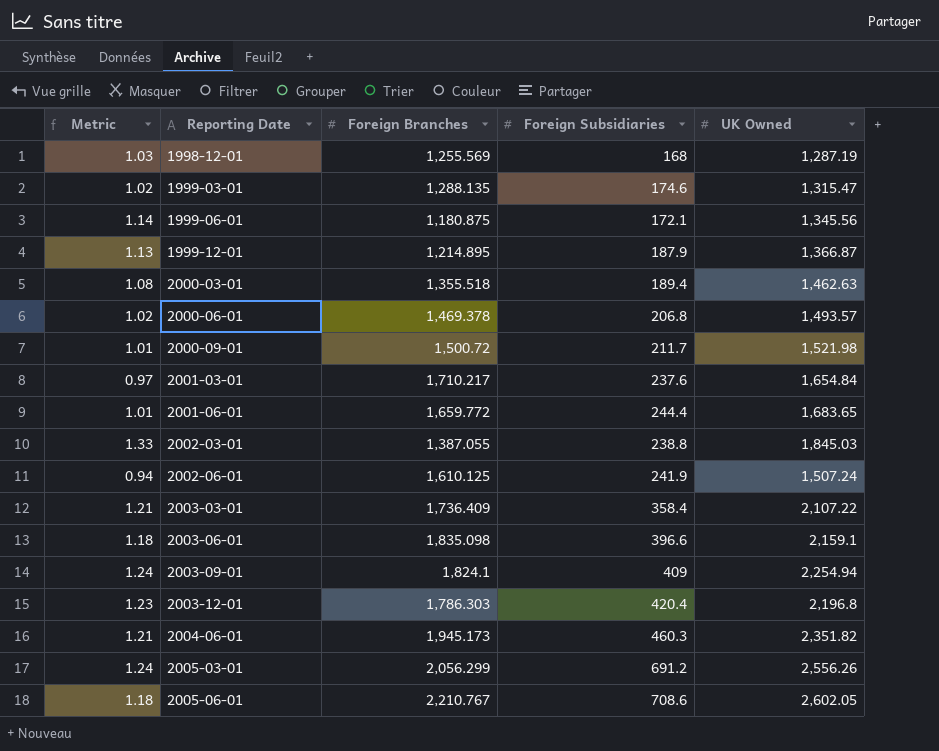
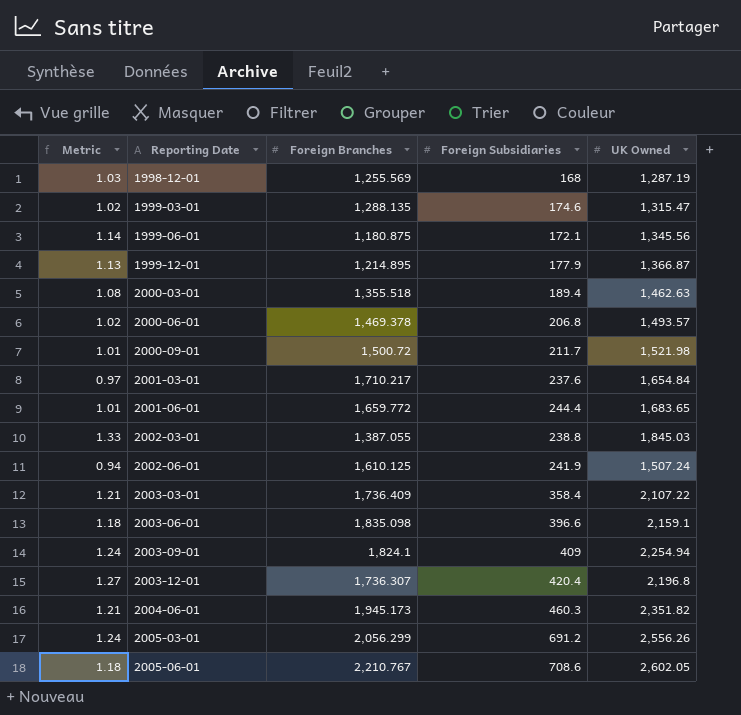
1999-12-01 | Foreign Subsidiaries: 187.9 -> 177.9
2003-12-01 | Metric: 1.23 -> 1.27
2003-12-01 | Foreign Branches: 1,786.303 -> 1,736.307

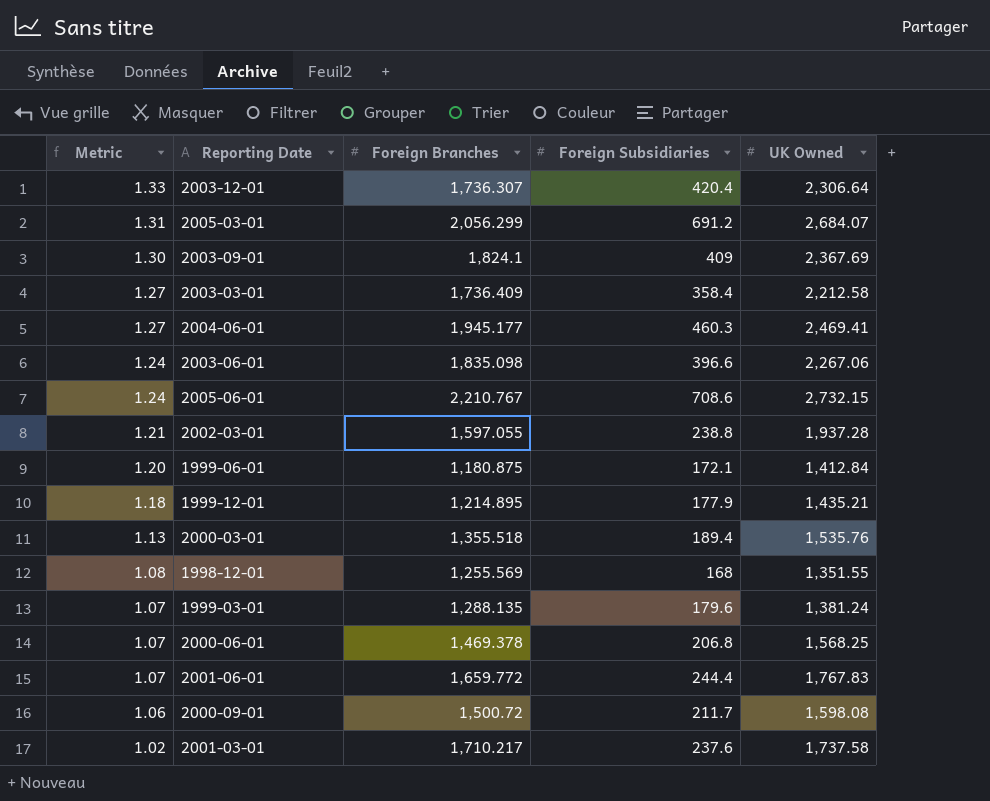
row order: Reporting Date ascending -> Metric descending
row 2002-06-01: 0.94 | 1,610.125 | 241.9 | 1,507.24 -> none
2003-12-01 | Metric: 1.27 -> 1.33
2003-12-01 | UK Owned: 2,196.8 -> 2,306.64
2005-03-01 | Metric: 1.24 -> 1.31
2005-03-01 | UK Owned: 2,556.26 -> 2,684.07
2003-09-01 | Metric: 1.24 -> 1.30
2003-09-01 | UK Owned: 2,254.94 -> 2,367.69
2003-03-01 | Metric: 1.21 -> 1.27
2003-03-01 | UK Owned: 2,107.22 -> 2,212.58
2004-06-01 | Metric: 1.21 -> 1.27
2004-06-01 | Foreign Branches: 1,945.173 -> 1,945.177
2004-06-01 | UK Owned: 2,351.82 -> 2,469.41
2003-06-01 | Metric: 1.18 -> 1.24
2003-06-01 | UK Owned: 2,159.1 -> 2,267.06
2005-06-01 | Metric: 1.18 -> 1.24
2005-06-01 | UK Owned: 2,602.05 -> 2,732.15
2002-03-01 | Metric: 1.33 -> 1.21
2002-03-01 | Foreign Branches: 1,387.055 -> 1,597.055
2002-03-01 | UK Owned: 1,845.03 -> 1,937.28
1999-06-01 | Metric: 1.14 -> 1.20
1999-06-01 | UK Owned: 1,345.56 -> 1,412.84
1999-12-01 | Metric: 1.13 -> 1.18
1999-12-01 | UK Owned: 1,366.87 -> 1,435.21
2000-03-01 | Metric: 1.08 -> 1.13
2000-03-01 | UK Owned: 1,462.63 -> 1,535.76
1998-12-01 | Metric: 1.03 -> 1.08
1998-12-01 | UK Owned: 1,287.19 -> 1,351.55
1999-03-01 | Metric: 1.02 -> 1.07
1999-03-01 | Foreign Subsidiaries: 174.6 -> 179.6
1999-03-01 | UK Owned: 1,315.47 -> 1,381.24
2000-06-01 | Metric: 1.02 -> 1.07
2000-06-01 | UK Owned: 1,493.57 -> 1,568.25
2001-06-01 | Metric: 1.01 -> 1.07
2001-06-01 | UK Owned: 1,683.65 -> 1,767.83
2000-09-01 | Metric: 1.01 -> 1.06
2000-09-01 | UK Owned: 1,521.98 -> 1,598.08
2001-03-01 | Metric: 0.97 -> 1.02
2001-03-01 | UK Owned: 1,654.84 -> 1,737.58

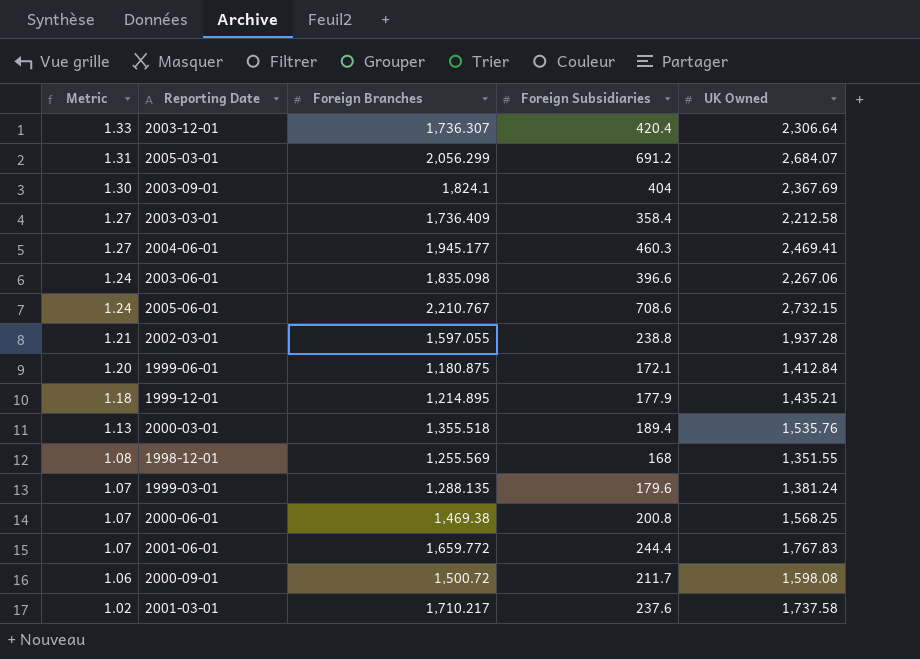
2003-09-01 | Foreign Subsidiaries: 409 -> 404
2000-06-01 | Foreign Branches: 1,469.378 -> 1,469.38
2000-06-01 | Foreign Subsidiaries: 206.8 -> 200.8

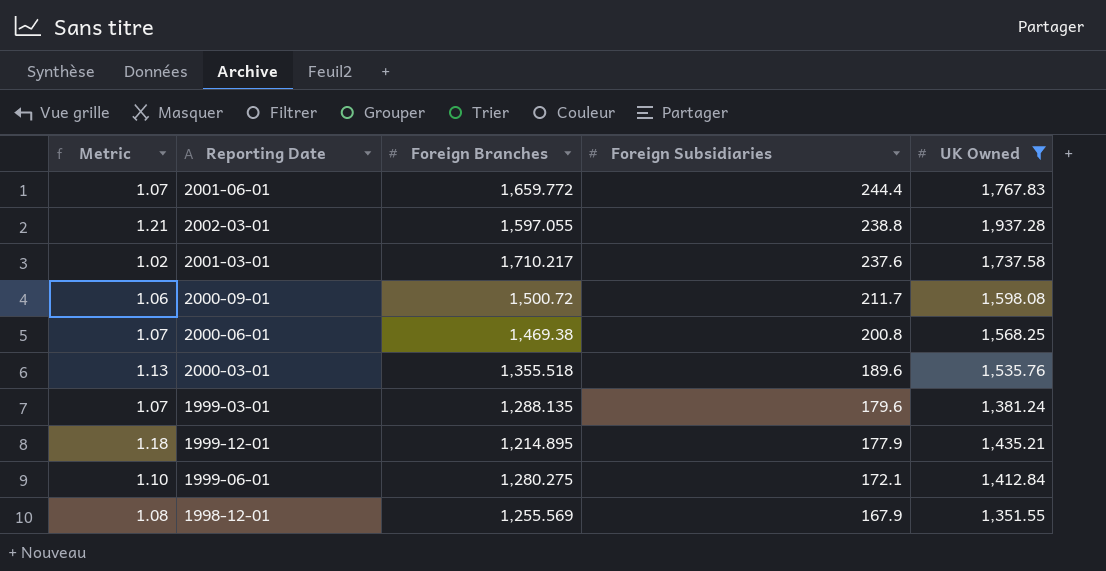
filter: none -> UK Owned <= 1,937.28
row order: Metric descending -> Foreign Subsidiaries descending
2000-03-01 | Foreign Subsidiaries: 189.4 -> 189.6
1999-06-01 | Metric: 1.20 -> 1.10
1999-06-01 | Foreign Branches: 1,180.875 -> 1,280.275
1998-12-01 | Foreign Subsidiaries: 168 -> 167.9

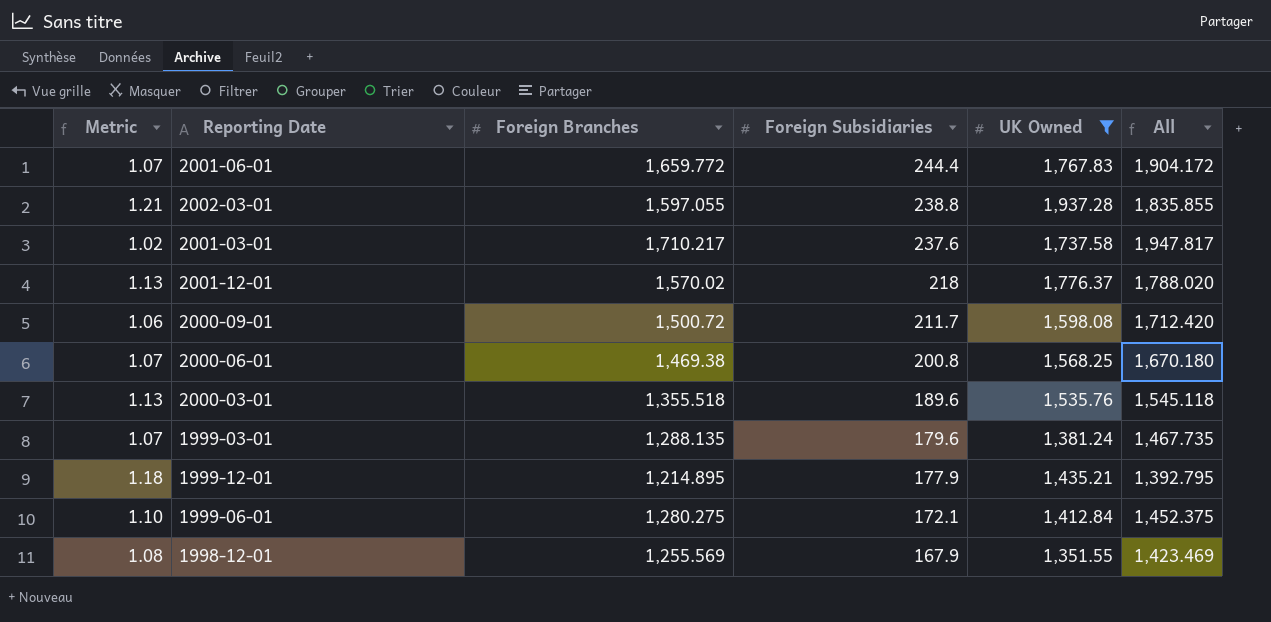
column All | formula: none -> [Foreign Branches] + [Foreign Subsidiaries]
row 2001-12-01: none -> 1.13 | 1,570.02 | 218 | 1,776.37 | 1,788.020

